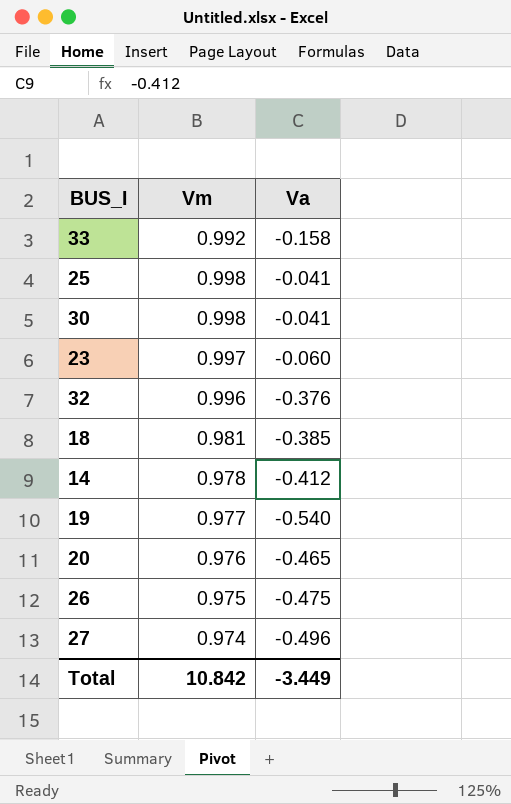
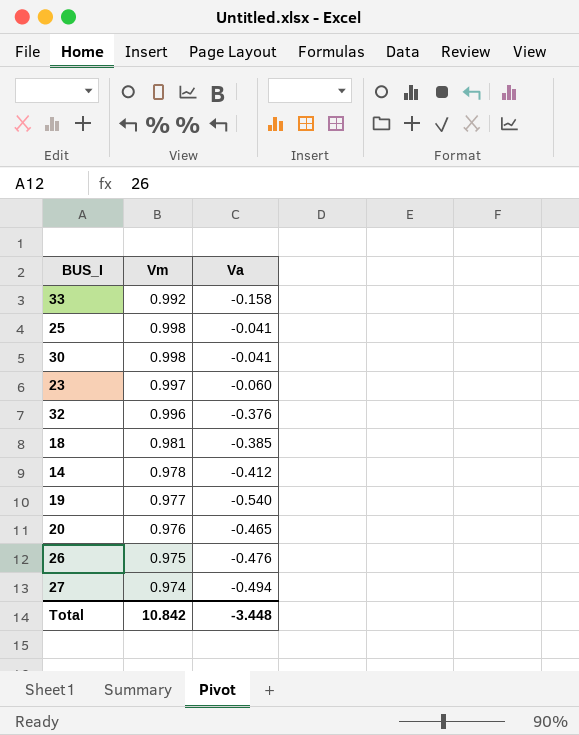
26 | Va: -0.475 -> -0.476
27 | Va: -0.496 -> -0.494
Total | Va: -3.449 -> -3.448

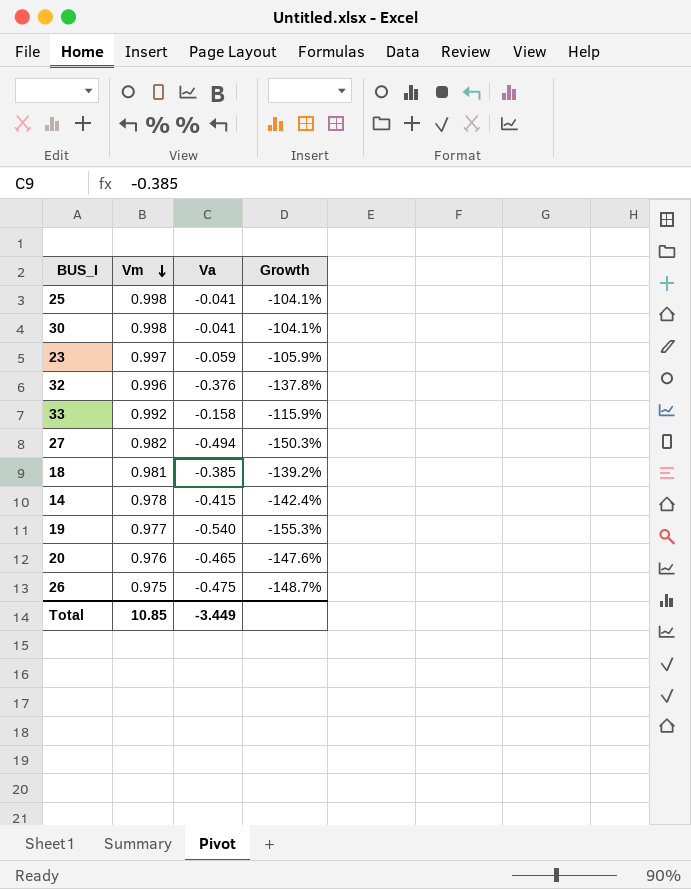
row order: none -> Vm descending
column Growth | formula: none -> ([Va] - [Vm]) / [Vm]
23 | Va: -0.060 -> -0.059
27 | Vm: 0.974 -> 0.982
14 | Va: -0.412 -> -0.415
26 | Va: -0.476 -> -0.475
Total | Vm: 10.842 -> 10.85
Total | Va: -3.448 -> -3.449

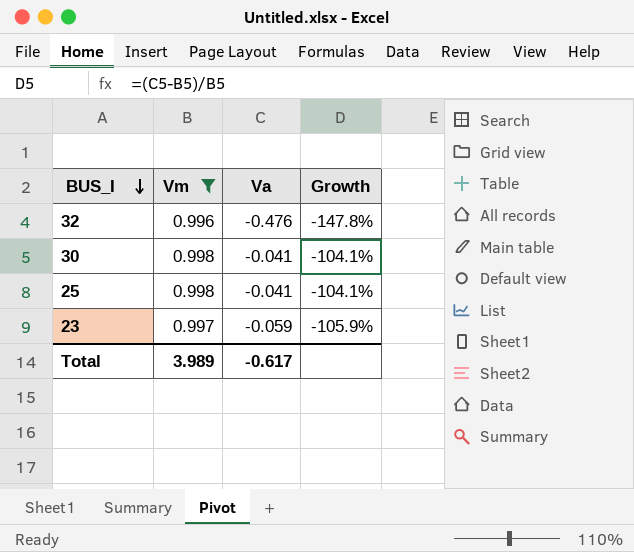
filter: none -> Vm >= 0.996
row order: Vm descending -> BUS_I descending
32 | Va: -0.376 -> -0.476
32 | Growth: -137.8% -> -147.8%
Total | Vm: 10.85 -> 3.989
Total | Va: -3.449 -> -0.617

